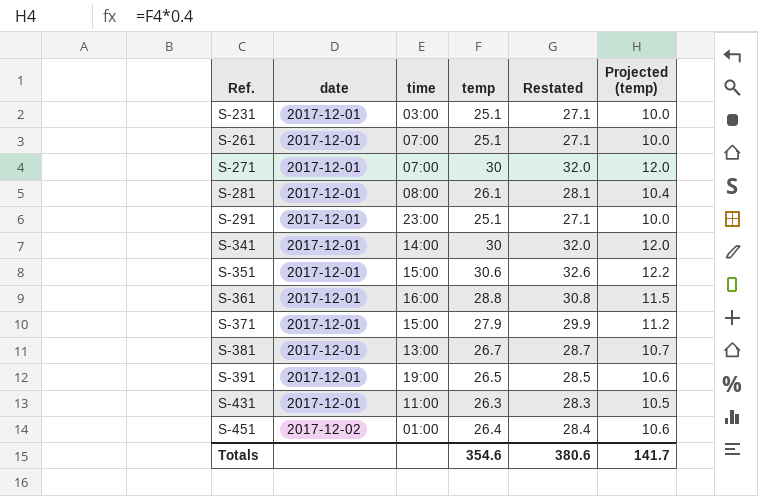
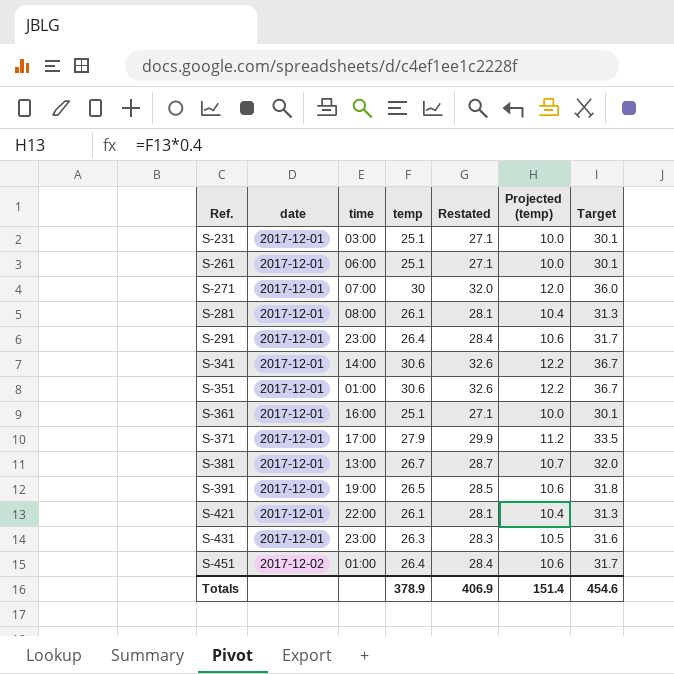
column Target | formula: none -> [temp] * 1.2
S-261 | time: 07:00 -> 06:00
S-291 | temp: 25.1 -> 26.4
S-291 | Restated: 27.1 -> 28.4
S-291 | Projected (temp): 10.0 -> 10.6
S-341 | temp: 30 -> 30.6
S-341 | Restated: 32.0 -> 32.6
S-341 | Projected (temp): 12.0 -> 12.2
S-351 | time: 15:00 -> 01:00
S-361 | temp: 28.8 -> 25.1
S-361 | Restated: 30.8 -> 27.1
S-361 | Projected (temp): 11.5 -> 10.0
S-371 | time: 15:00 -> 17:00
row S-421: none -> 2017-12-01 | 22:00 | 26.1 | 28.1 | 10.4 | 31.3
S-431 | time: 11:00 -> 23:00
Totals | temp: 354.6 -> 378.9
Totals | Restated: 380.6 -> 406.9
Totals | Projected (temp): 141.7 -> 151.4

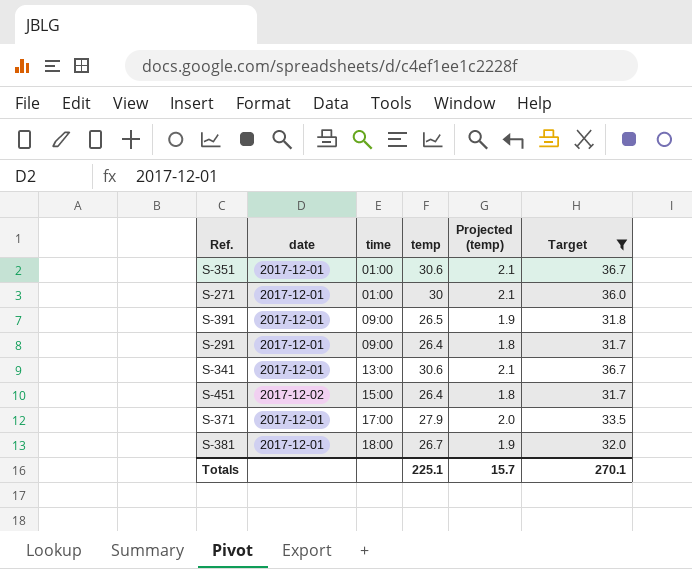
filter: none -> Target >= 31.7
row order: Ref. ascending -> time ascending
column Restated | formula: [temp] + 2 -> none
column Projected (temp) | formula: [temp] * 0.4 -> [temp] * 0.07
S-271 | time: 07:00 -> 01:00
S-391 | time: 19:00 -> 09:00
S-291 | time: 23:00 -> 09:00
S-341 | time: 14:00 -> 13:00
S-451 | time: 01:00 -> 15:00
S-381 | time: 13:00 -> 18:00
Totals | temp: 378.9 -> 225.1
Totals | Projected (temp): 151.4 -> 15.7
Totals | Target: 454.6 -> 270.1

